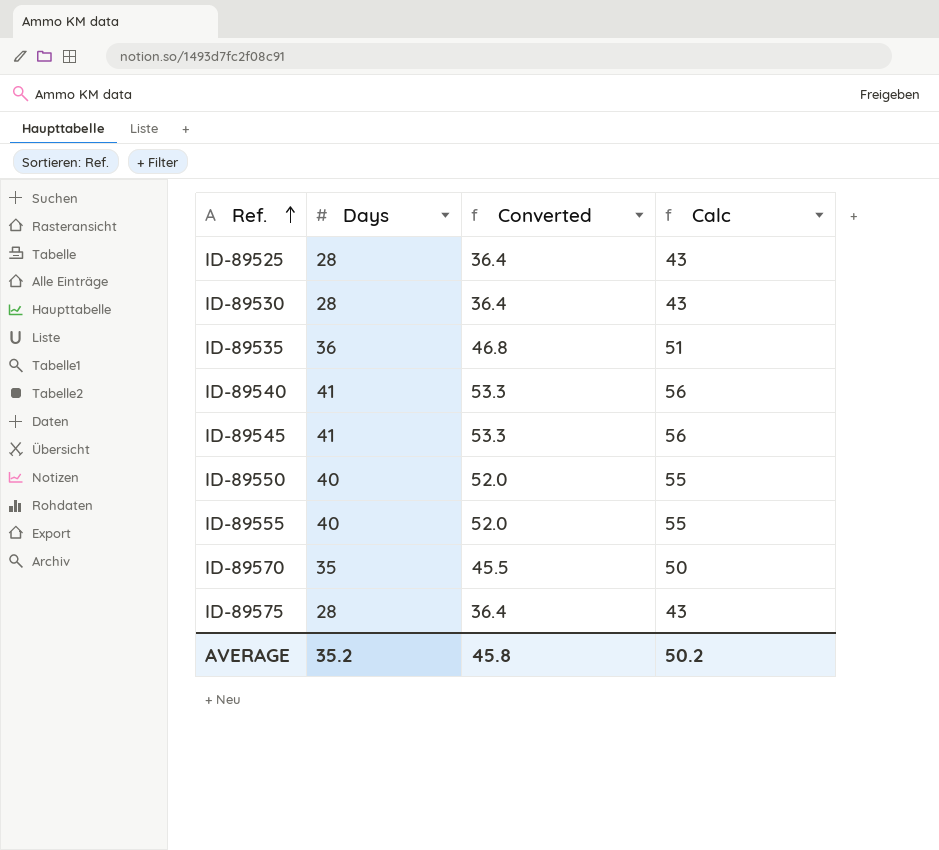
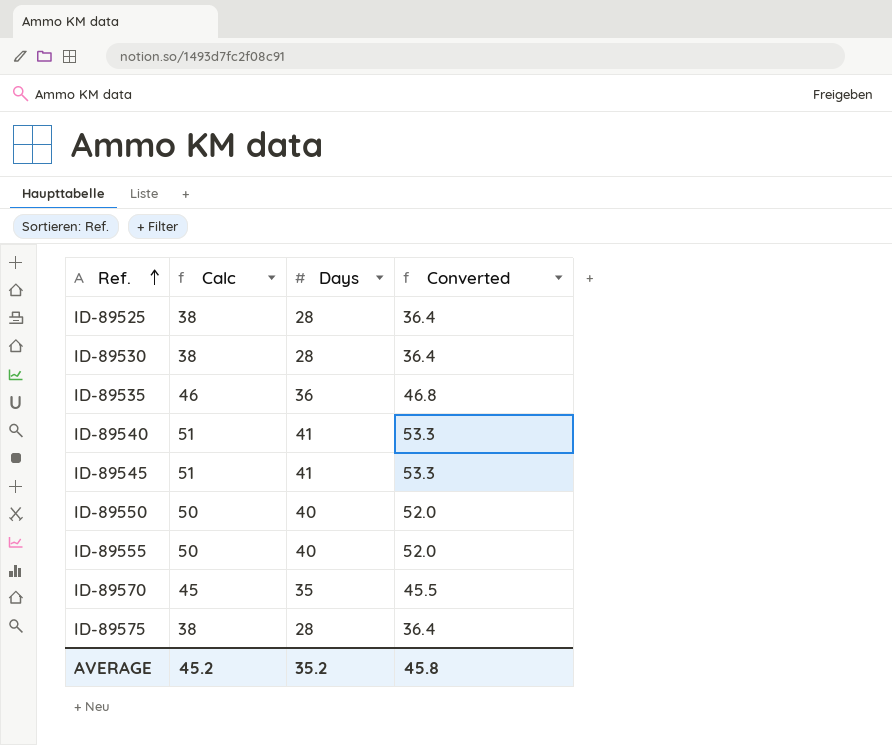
column Calc | formula: [Days] + 15 -> [Days] + 10
column Calc | position: 4 -> 2
AVERAGE | Calc: 50.2 -> 45.2

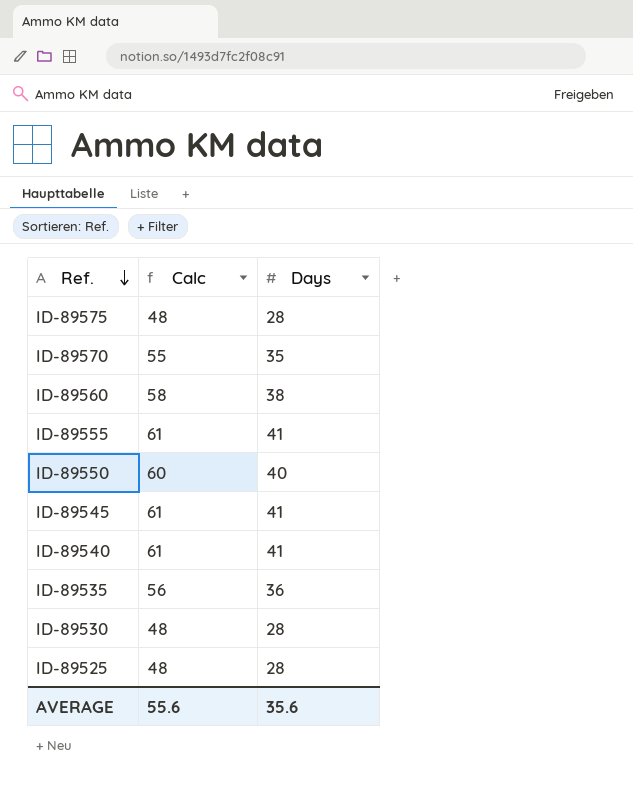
row order: Ref. ascending -> Ref. descending
column Converted | formula: [Days] * 1.3 -> none
column Calc | formula: [Days] + 10 -> [Days] + 20
row ID-89560: none -> 58 | 38
ID-89555 | Days: 40 -> 41
AVERAGE | Calc: 45.2 -> 55.6
AVERAGE | Days: 35.2 -> 35.6

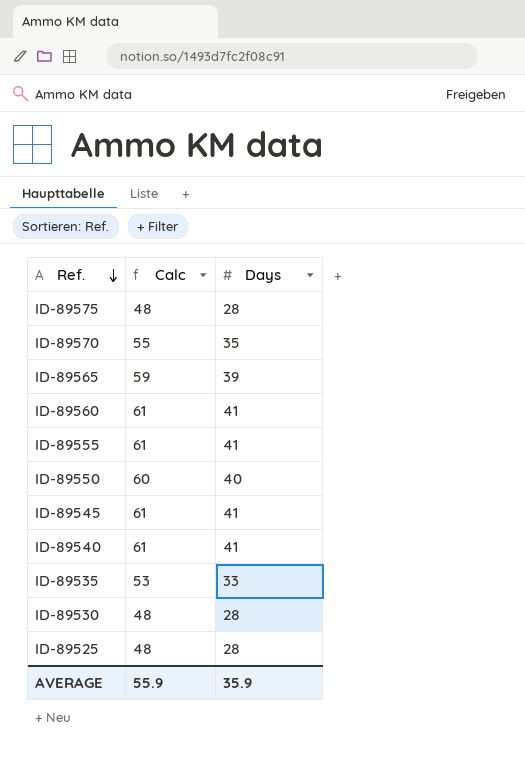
row ID-89565: none -> 59 | 39
ID-89560 | Calc: 58 -> 61
ID-89560 | Days: 38 -> 41
ID-89535 | Calc: 56 -> 53
ID-89535 | Days: 36 -> 33
AVERAGE | Calc: 55.6 -> 55.9
AVERAGE | Days: 35.6 -> 35.9

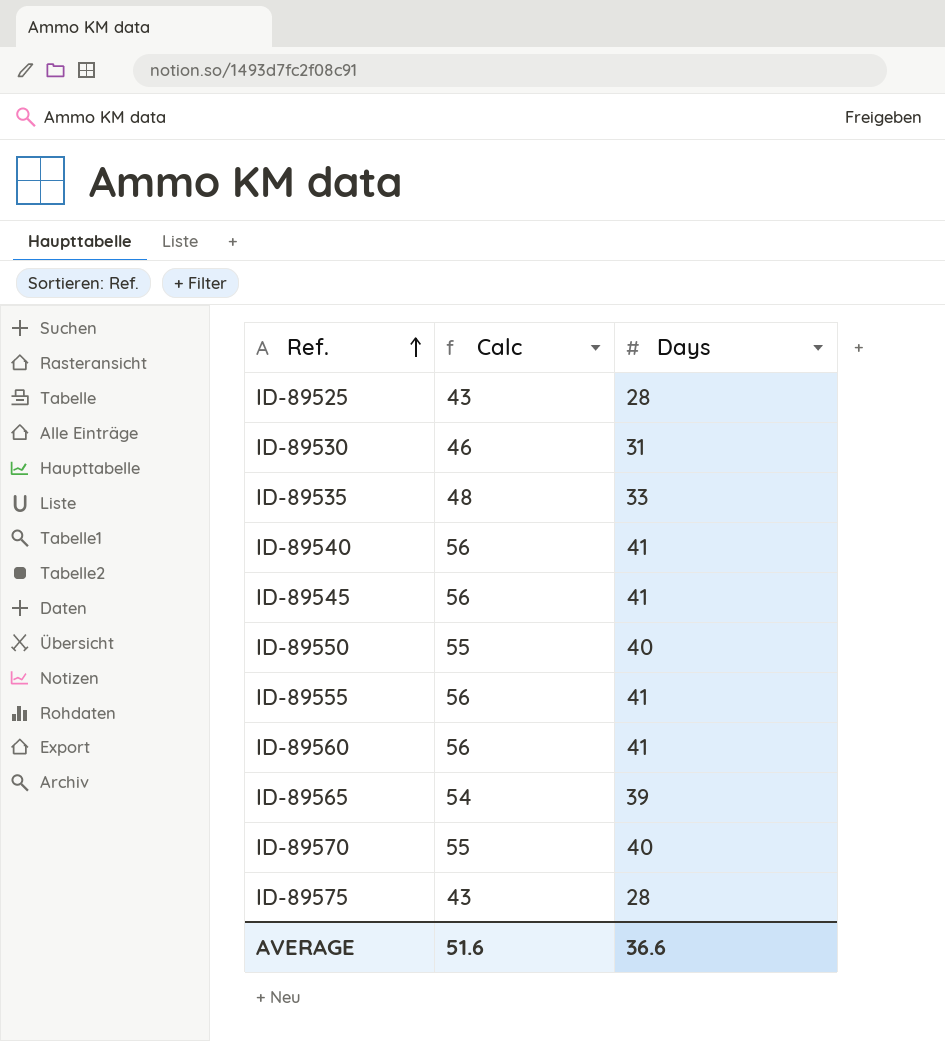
row order: Ref. descending -> Ref. ascending
column Calc | formula: [Days] + 20 -> [Days] + 15
ID-89530 | Days: 28 -> 31
ID-89570 | Days: 35 -> 40
AVERAGE | Calc: 55.9 -> 51.6
AVERAGE | Days: 35.9 -> 36.6

